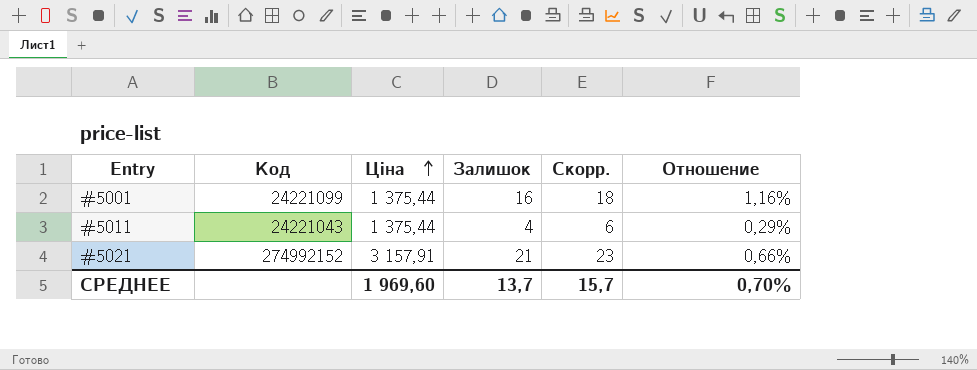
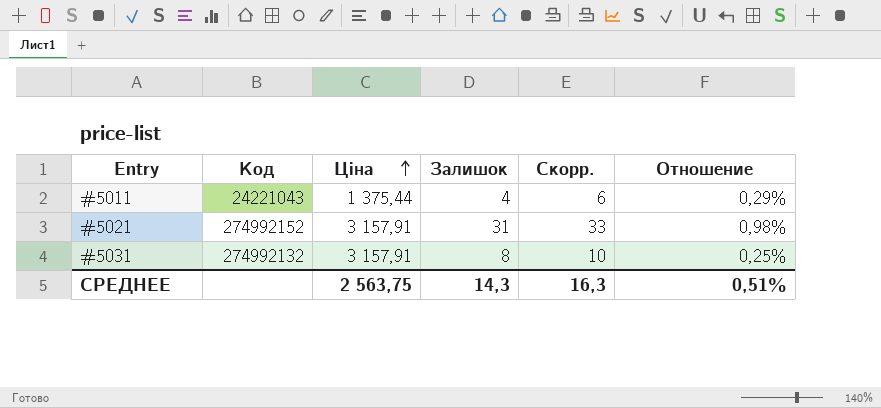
row #5001: 24221099 | 1 375,44 | 16 | 18 | 1,16% -> none
#5021 | Залишок: 21 -> 31
#5021 | Скорр.: 23 -> 33
#5021 | Отношение: 0,66% -> 0,98%
row #5031: none -> 274992132 | 3 157,91 | 8 | 10 | 0,25%
СРЕДНЕЕ | Ціна: 1 969,60 -> 2 563,75
СРЕДНЕЕ | Залишок: 13,7 -> 14,3
СРЕДНЕЕ | Скорр.: 15,7 -> 16,3
СРЕДНЕЕ | Отношение: 0,70% -> 0,51%

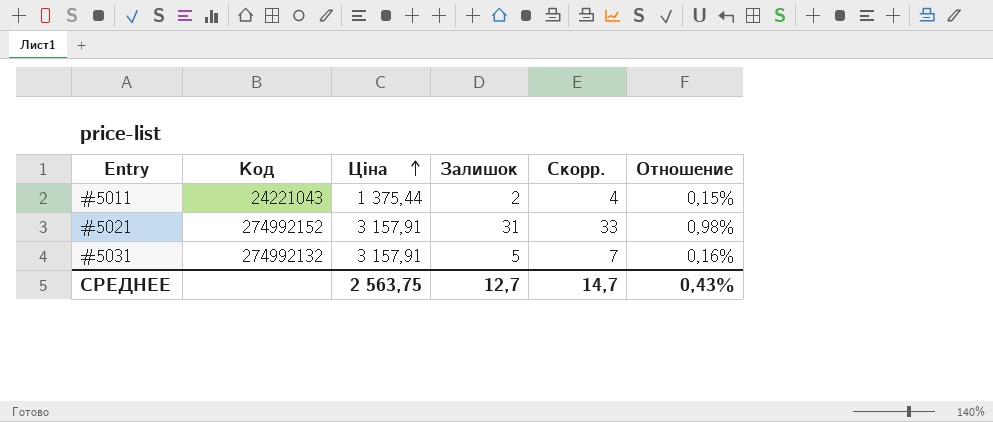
#5011 | Залишок: 4 -> 2
#5011 | Скорр.: 6 -> 4
#5011 | Отношение: 0,29% -> 0,15%
#5031 | Залишок: 8 -> 5
#5031 | Скорр.: 10 -> 7
#5031 | Отношение: 0,25% -> 0,16%
СРЕДНЕЕ | Залишок: 14,3 -> 12,7
СРЕДНЕЕ | Скорр.: 16,3 -> 14,7
СРЕДНЕЕ | Отношение: 0,51% -> 0,43%

